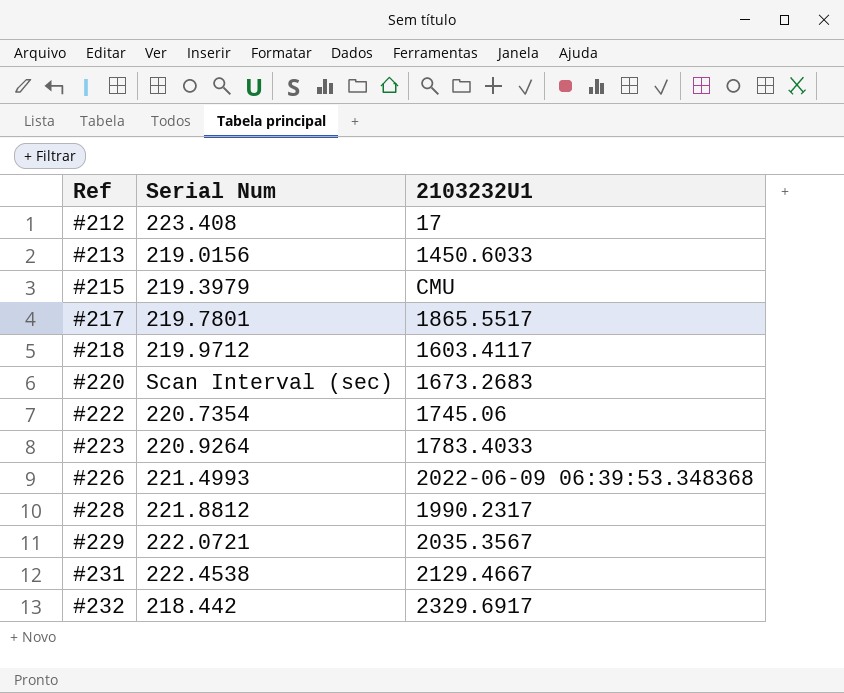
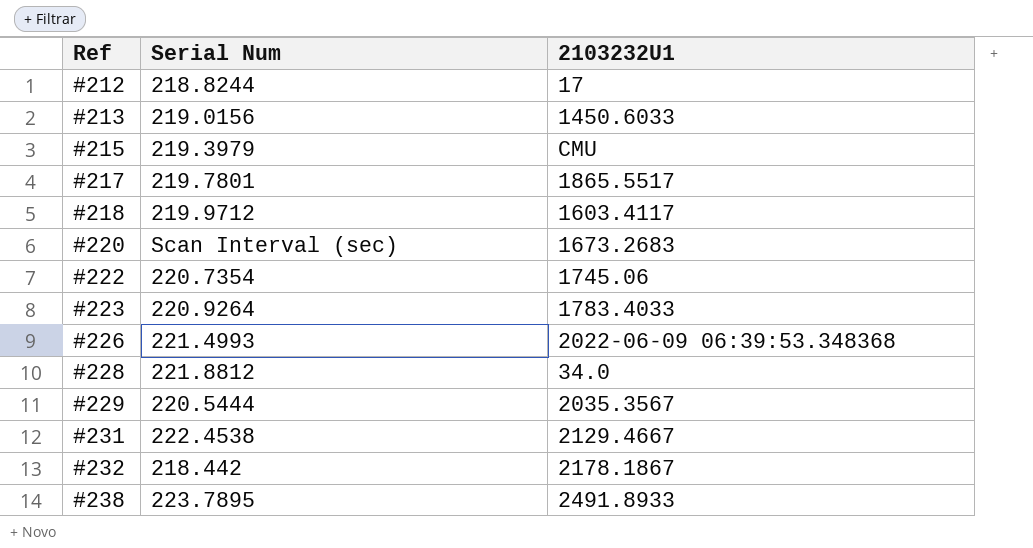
#212 | Serial Num: 223.408 -> 218.8244
#228 | 2103232U1: 1990.2317 -> 34.0
#229 | Serial Num: 222.0721 -> 220.5444
#232 | 2103232U1: 2329.6917 -> 2178.1867
row #238: none -> 223.7895 | 2491.8933

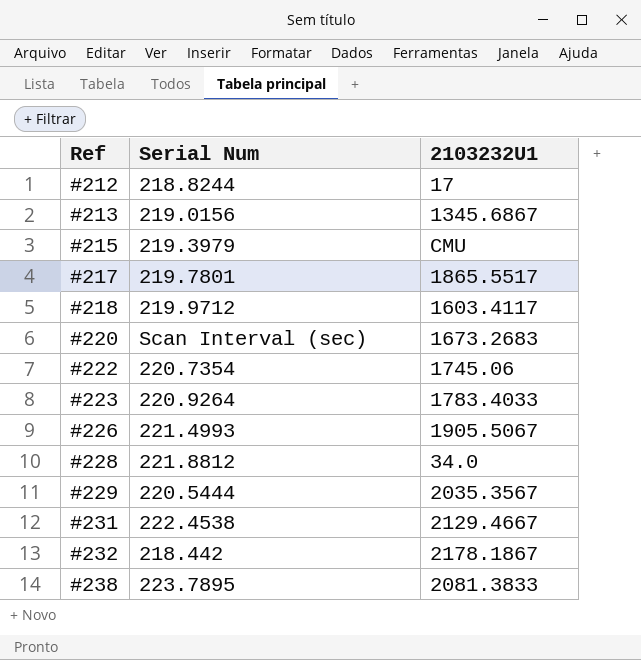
#213 | 2103232U1: 1450.6033 -> 1345.6867
#226 | 2103232U1: 2022-06-09 06:39:53.348368 -> 1905.5067
#238 | 2103232U1: 2491.8933 -> 2081.3833

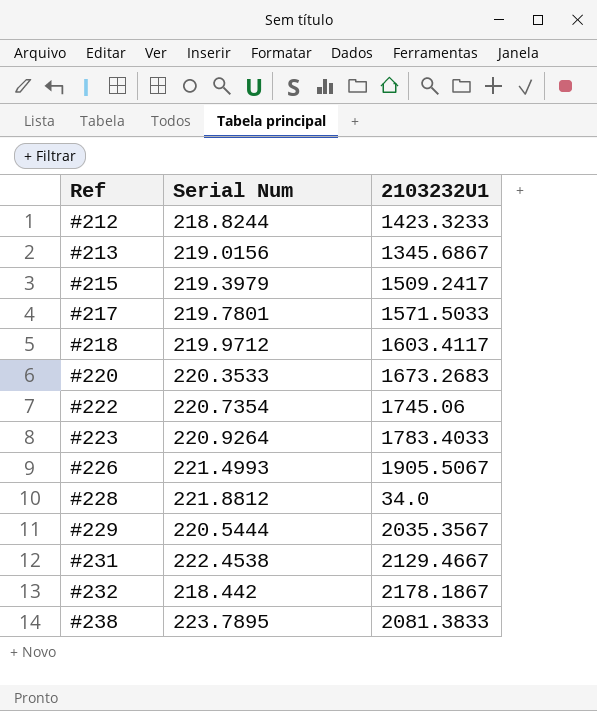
#212 | 2103232U1: 17 -> 1423.3233
#215 | 2103232U1: CMU -> 1509.2417
#217 | 2103232U1: 1865.5517 -> 1571.5033
#220 | Serial Num: Scan Interval (sec) -> 220.3533

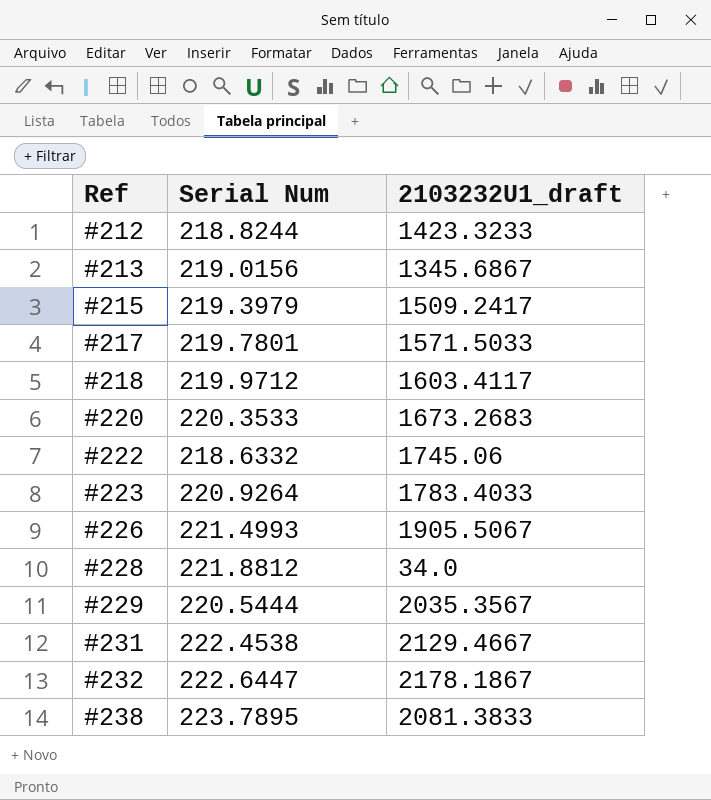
column name: 2103232U1 -> 2103232U1_draft
#222 | Serial Num: 220.7354 -> 218.6332
#232 | Serial Num: 218.442 -> 222.6447

